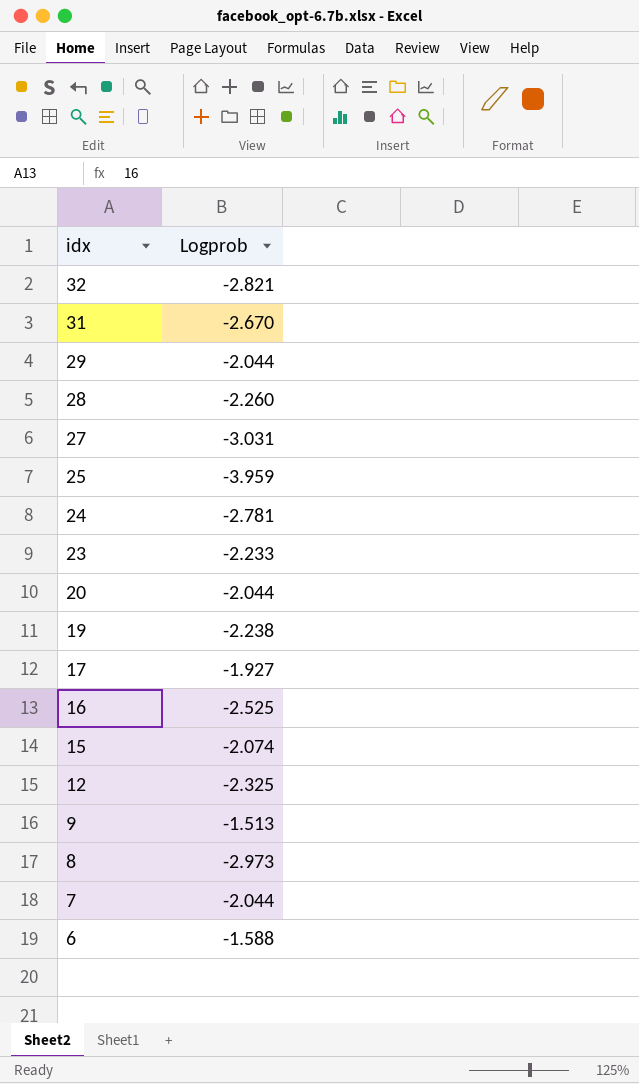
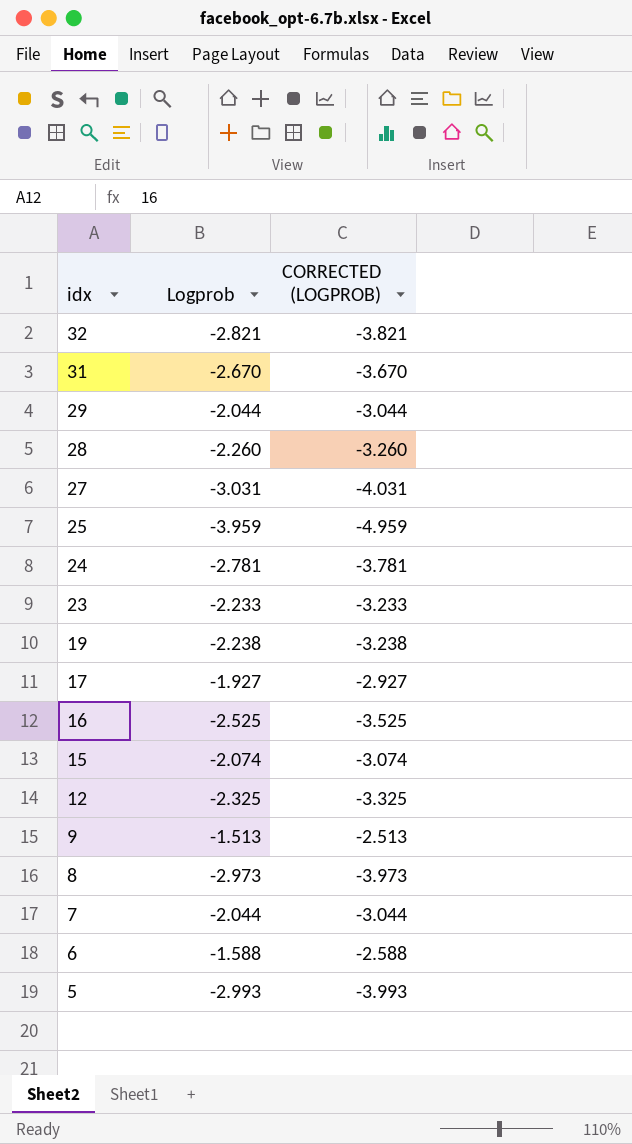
column CORRECTED (LOGPROB) | formula: none -> [Logprob] - 1
row 20: -2.044 -> none
row 5: none -> -2.993 | -3.993

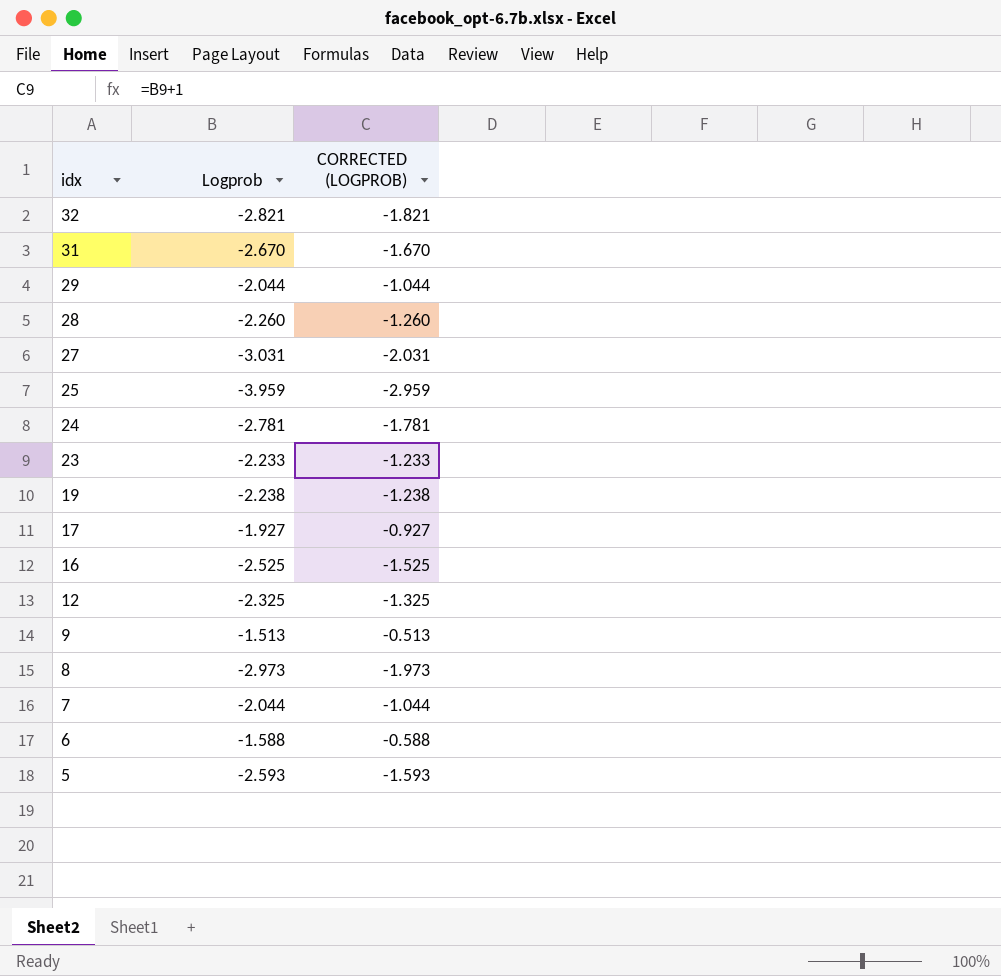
column CORRECTED (LOGPROB) | formula: [Logprob] - 1 -> [Logprob] + 1
row 15: -2.074 | -3.074 -> none
5 | Logprob: -2.993 -> -2.593

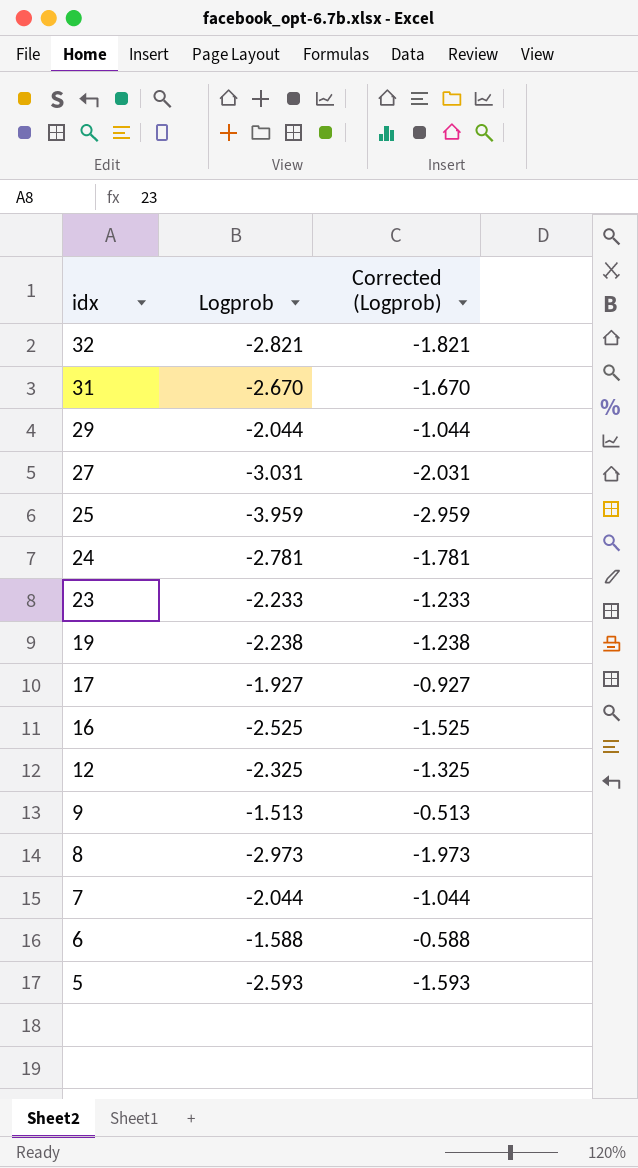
column name: CORRECTED (LOGPROB) -> Corrected (Logprob)
row 28: -2.260 | -1.260 -> none

